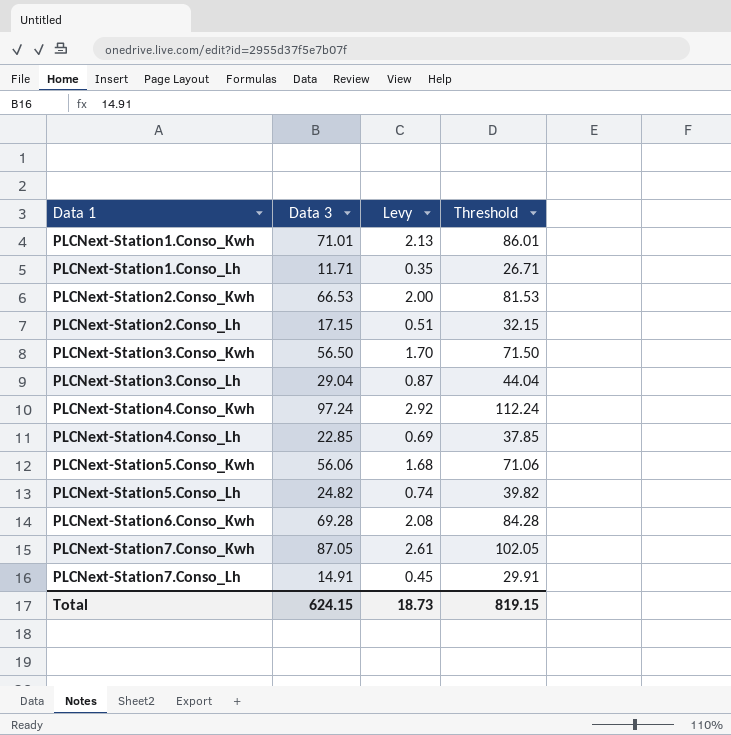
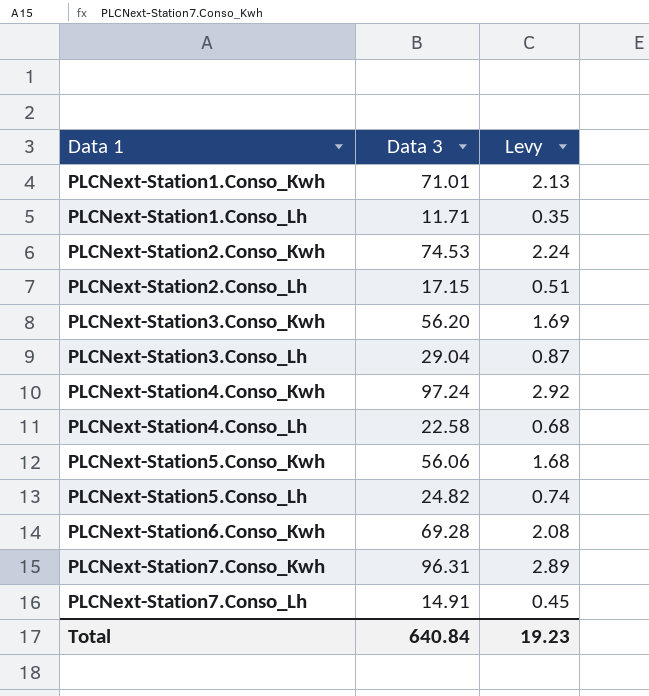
column Threshold | formula: [Data 3] + 15 -> none
PLCNext-Station2.Conso_Kwh | Data 3: 66.53 -> 74.53
PLCNext-Station2.Conso_Kwh | Levy: 2.00 -> 2.24
PLCNext-Station3.Conso_Kwh | Data 3: 56.50 -> 56.20
PLCNext-Station3.Conso_Kwh | Levy: 1.70 -> 1.69
PLCNext-Station4.Conso_Lh | Data 3: 22.85 -> 22.58
PLCNext-Station4.Conso_Lh | Levy: 0.69 -> 0.68
PLCNext-Station7.Conso_Kwh | Data 3: 87.05 -> 96.31
PLCNext-Station7.Conso_Kwh | Levy: 2.61 -> 2.89
Total | Data 3: 624.15 -> 640.84
Total | Levy: 18.73 -> 19.23

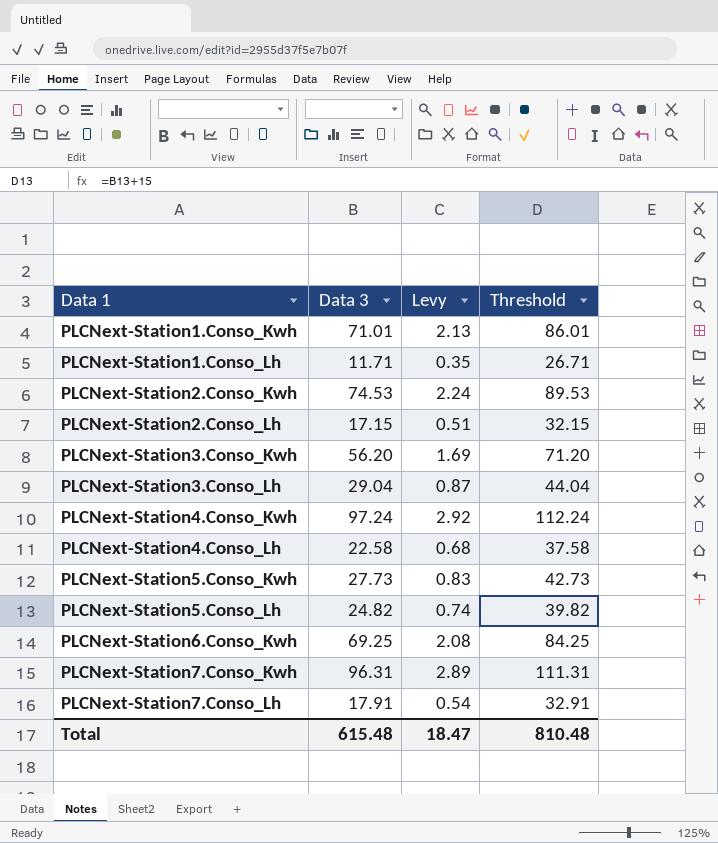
column Threshold | formula: none -> [Data 3] + 15
PLCNext-Station5.Conso_Kwh | Data 3: 56.06 -> 27.73
PLCNext-Station5.Conso_Kwh | Levy: 1.68 -> 0.83
PLCNext-Station6.Conso_Kwh | Data 3: 69.28 -> 69.25
PLCNext-Station7.Conso_Lh | Data 3: 14.91 -> 17.91
PLCNext-Station7.Conso_Lh | Levy: 0.45 -> 0.54
Total | Data 3: 640.84 -> 615.48
Total | Levy: 19.23 -> 18.47

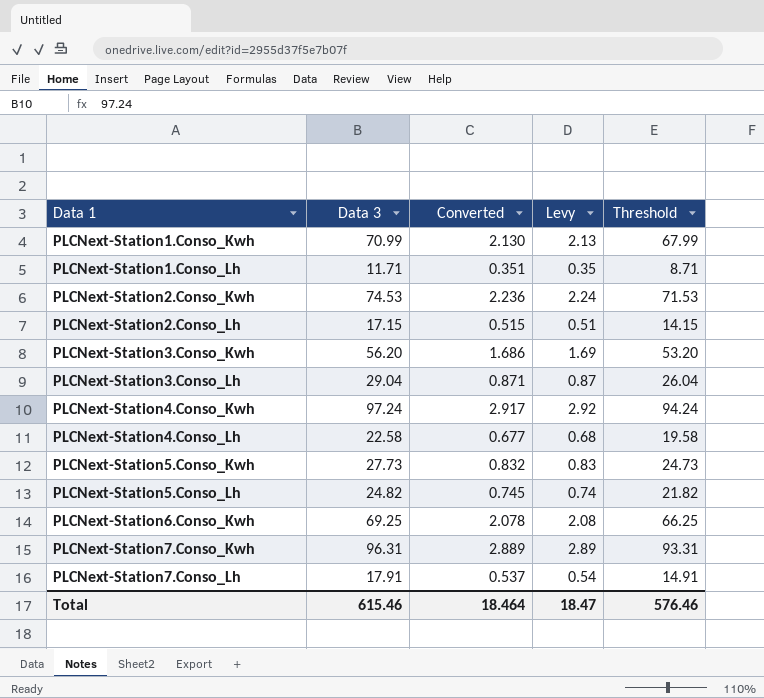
column Converted | formula: none -> [Data 3] * 0.03
column Threshold | formula: [Data 3] + 15 -> [Data 3] - 3
PLCNext-Station1.Conso_Kwh | Data 3: 71.01 -> 70.99
Total | Data 3: 615.48 -> 615.46
Total | Threshold: 810.48 -> 576.46

